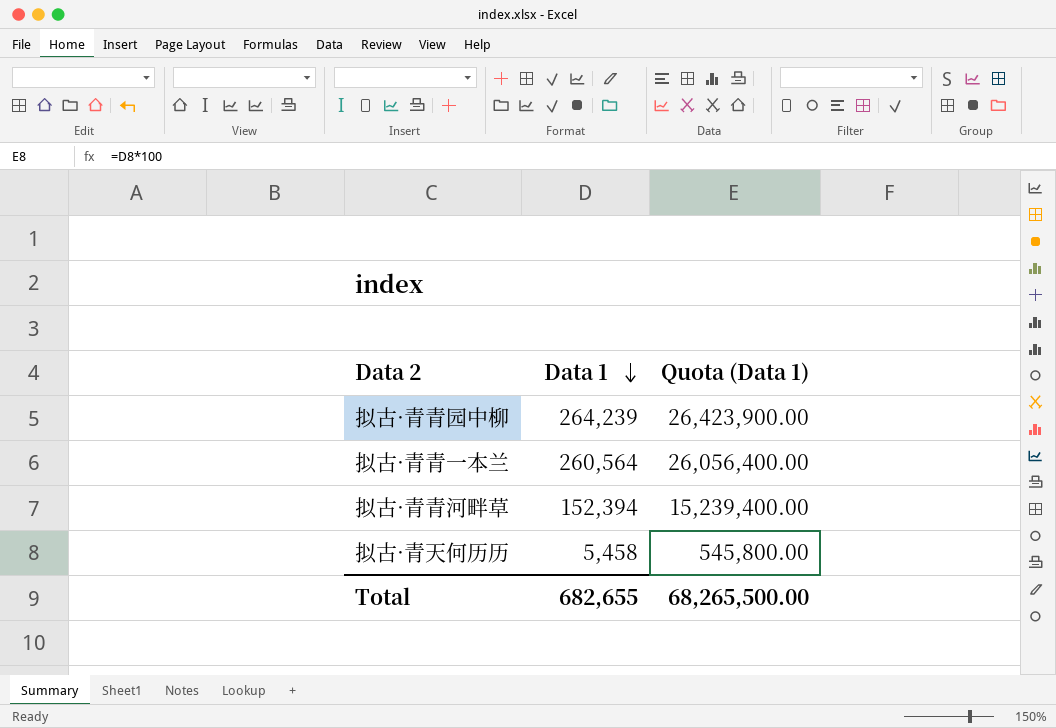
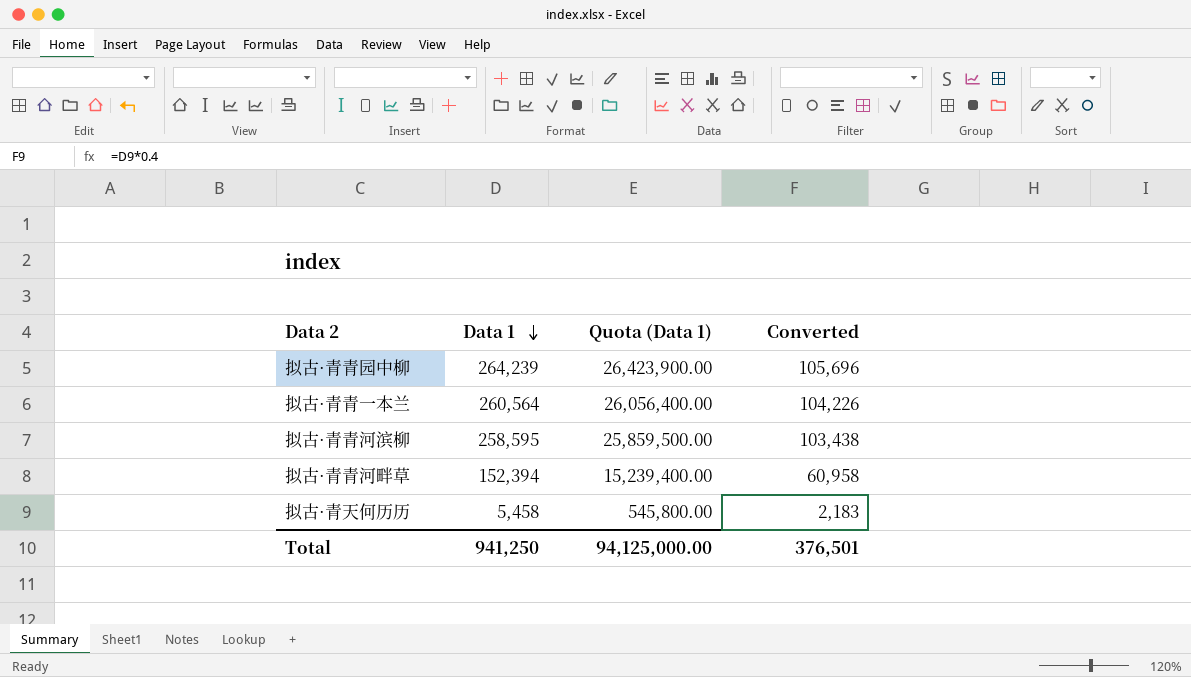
column Converted | formula: none -> [Data 1] * 0.4
row 拟古·青青河滨柳: none -> 258,595 | 25,859,500.00 | 103,438
Total | Data 1: 682,655 -> 941,250
Total | Quota (Data 1): 68,265,500.00 -> 94,125,000.00

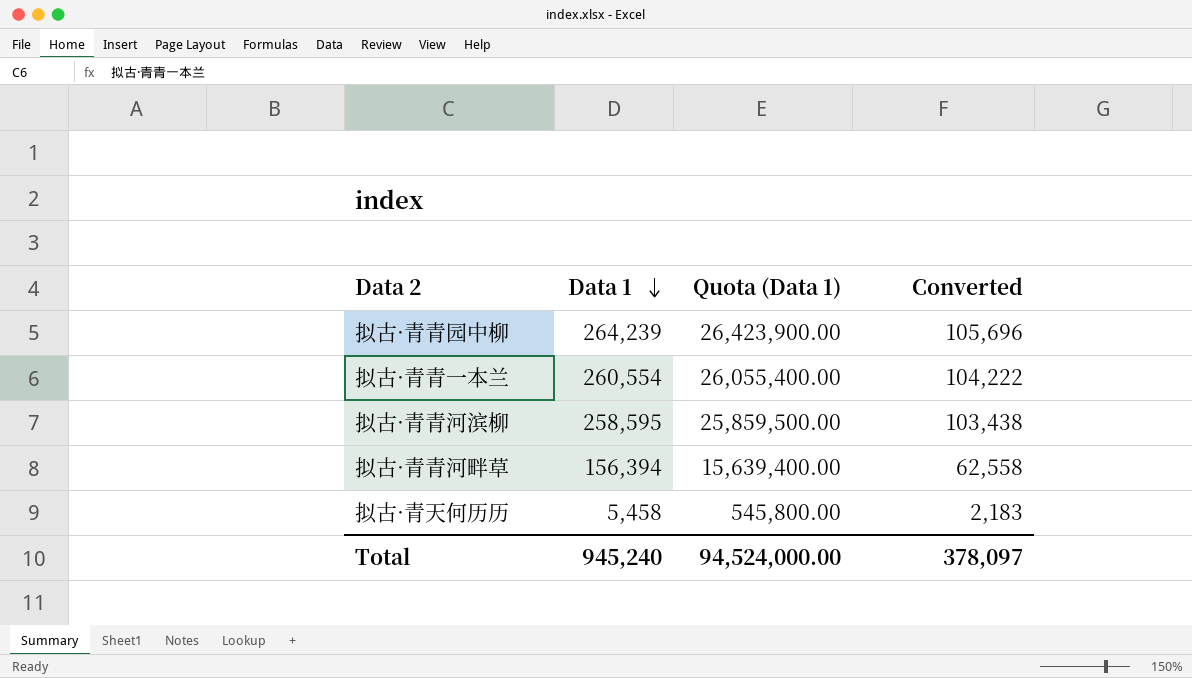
拟古·青青一本兰 | Data 1: 260,564 -> 260,554
拟古·青青一本兰 | Quota (Data 1): 26,056,400.00 -> 26,055,400.00
拟古·青青一本兰 | Converted: 104,226 -> 104,222
拟古·青青河畔草 | Data 1: 152,394 -> 156,394
拟古·青青河畔草 | Quota (Data 1): 15,239,400.00 -> 15,639,400.00
拟古·青青河畔草 | Converted: 60,958 -> 62,558
Total | Data 1: 941,250 -> 945,240
Total | Quota (Data 1): 94,125,000.00 -> 94,524,000.00
Total | Converted: 376,501 -> 378,097

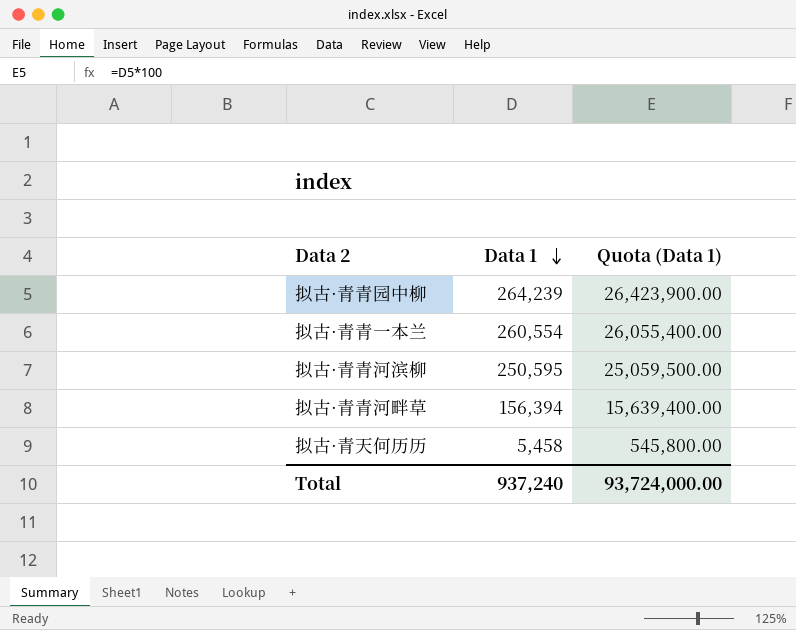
column Converted | formula: [Data 1] * 0.4 -> none
拟古·青青河滨柳 | Data 1: 258,595 -> 250,595
拟古·青青河滨柳 | Quota (Data 1): 25,859,500.00 -> 25,059,500.00
Total | Data 1: 945,240 -> 937,240
Total | Quota (Data 1): 94,524,000.00 -> 93,724,000.00

